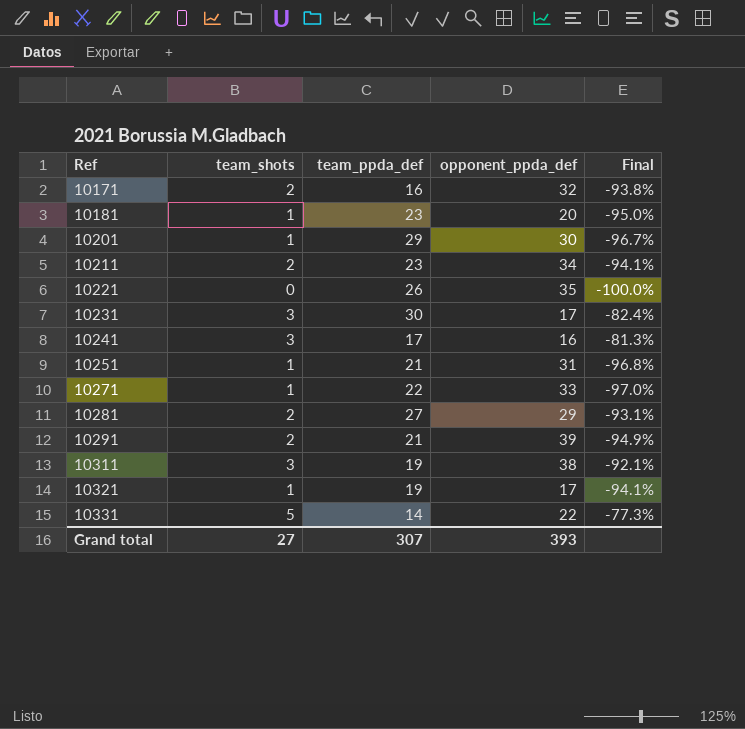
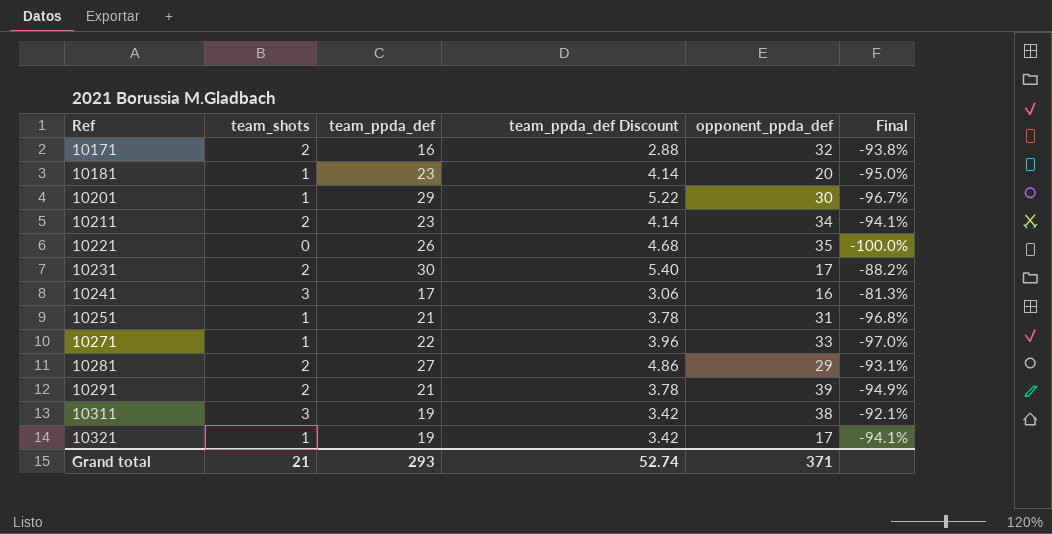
column team_ppda_def Discount | formula: none -> [team_ppda_def] * 0.18
row 10331: 5 | 14 | 22 | -77.3% -> none
10231 | team_shots: 3 -> 2
10231 | Final: -82.4% -> -88.2%
Grand total | team_shots: 27 -> 21
Grand total | team_ppda_def: 307 -> 293
Grand total | opponent_ppda_def: 393 -> 371

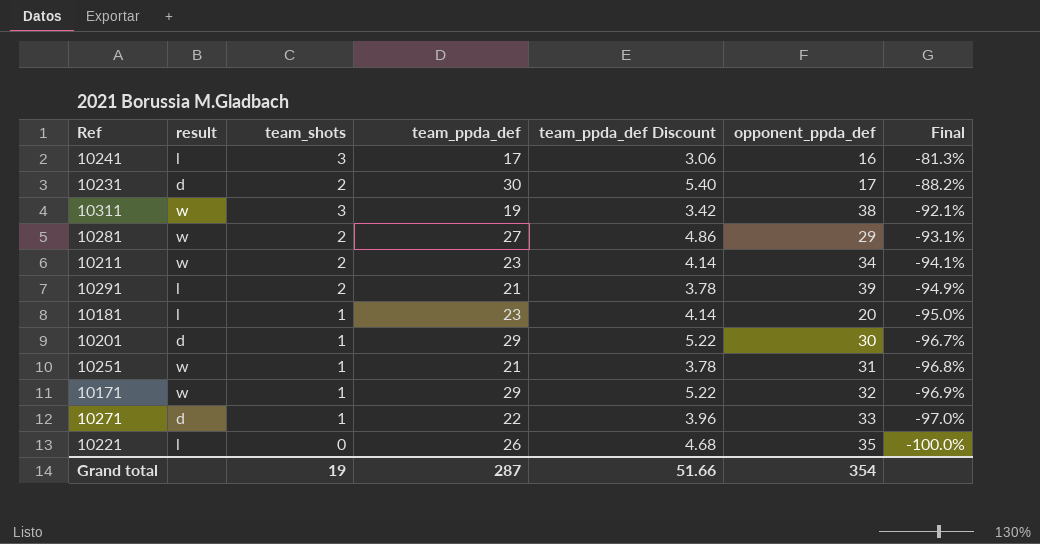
row order: Ref ascending -> Final descending
column result | position: none -> 2
row 10321: 1 | 19 | 3.42 | 17 | -94.1% -> none
10171 | team_shots: 2 -> 1
10171 | team_ppda_def: 16 -> 29
10171 | team_ppda_def Discount: 2.88 -> 5.22
10171 | Final: -93.8% -> -96.9%
Grand total | team_shots: 21 -> 19
Grand total | team_ppda_def: 293 -> 287
Grand total | team_ppda_def Discount: 52.74 -> 51.66
Grand total | opponent_ppda_def: 371 -> 354

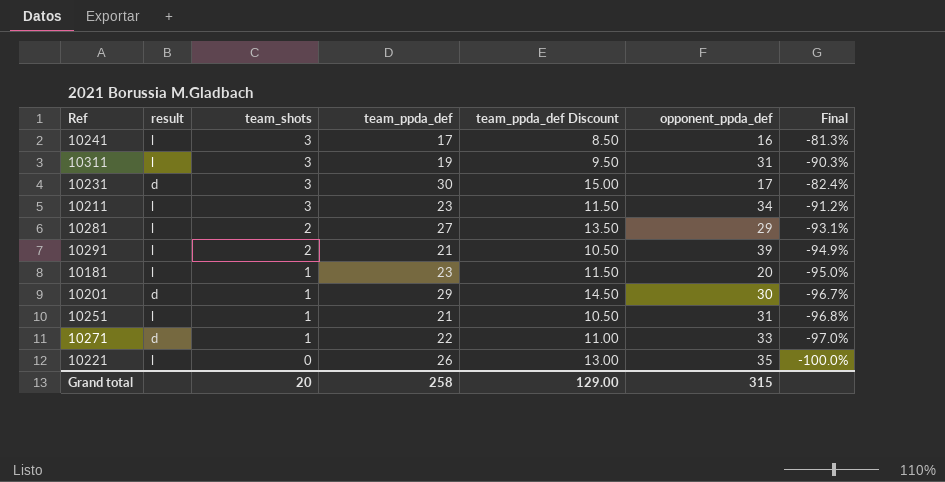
row order: Final descending -> team_shots descending
column team_ppda_def Discount | formula: [team_ppda_def] * 0.18 -> [team_ppda_def] * 0.5
row 10171: w | 1 | 29 | 5.22 | 32 | -96.9% -> none
10311 | result: w -> l
10311 | opponent_ppda_def: 38 -> 31
10311 | Final: -92.1% -> -90.3%
10231 | team_shots: 2 -> 3
10231 | Final: -88.2% -> -82.4%
10211 | result: w -> l
10211 | team_shots: 2 -> 3
10211 | Final: -94.1% -> -91.2%
10281 | result: w -> l
10251 | result: w -> l
Grand total | team_shots: 19 -> 20
Grand total | team_ppda_def: 287 -> 258
Grand total | team_ppda_def Discount: 51.66 -> 129.00
Grand total | opponent_ppda_def: 354 -> 315

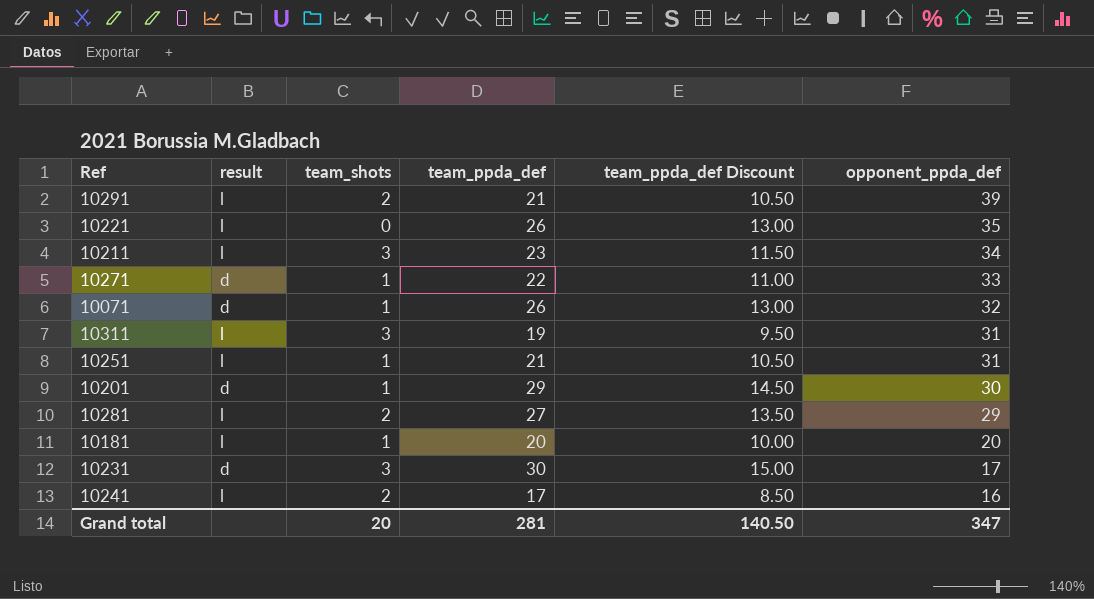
row order: team_shots descending -> opponent_ppda_def descending
column Final | formula: ([team_shots] - [opponent_ppda_def]) / [opponent_ppda_def] -> none
row 10071: none -> d | 1 | 26 | 13.00 | 32
10181 | team_ppda_def: 23 -> 20
10181 | team_ppda_def Discount: 11.50 -> 10.00
10241 | team_shots: 3 -> 2
Grand total | team_ppda_def: 258 -> 281
Grand total | team_ppda_def Discount: 129.00 -> 140.50
Grand total | opponent_ppda_def: 315 -> 347

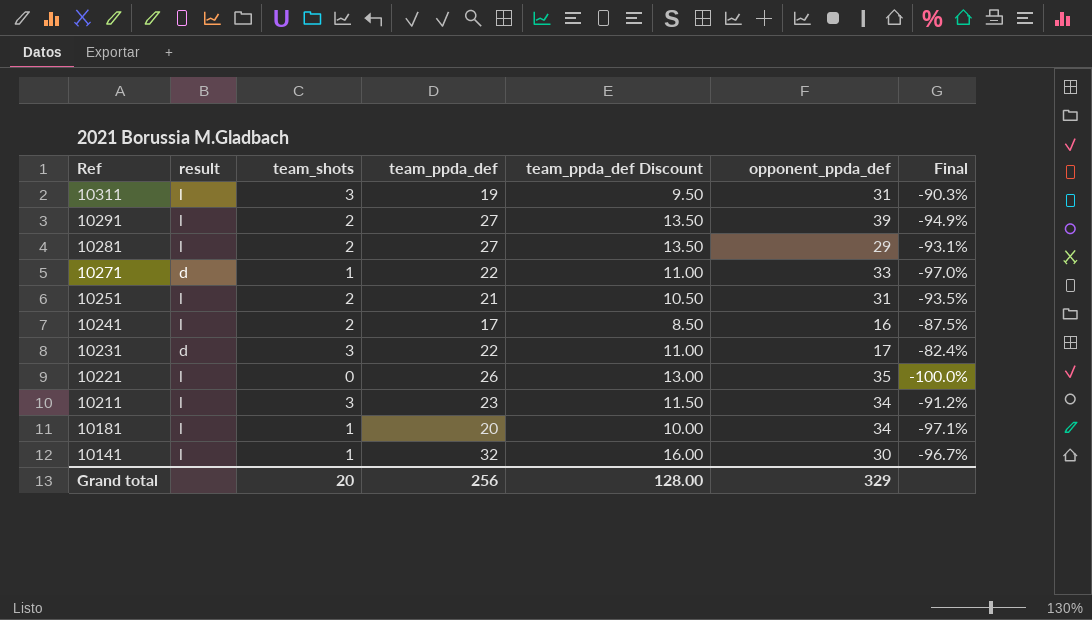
row order: opponent_ppda_def descending -> Ref descending
column Final | formula: none -> ([team_shots] - [opponent_ppda_def]) / [opponent_ppda_def]
row 10071: d | 1 | 26 | 13.00 | 32 -> none
row 10201: d | 1 | 29 | 14.50 | 30 -> none
10291 | team_ppda_def: 21 -> 27
10291 | team_ppda_def Discount: 10.50 -> 13.50
10251 | team_shots: 1 -> 2
10231 | team_ppda_def: 30 -> 22
10231 | team_ppda_def Discount: 15.00 -> 11.00
10181 | opponent_ppda_def: 20 -> 34
row 10141: none -> l | 1 | 32 | 16.00 | 30 | -96.7%
Grand total | team_ppda_def: 281 -> 256
Grand total | team_ppda_def Discount: 140.50 -> 128.00
Grand total | opponent_ppda_def: 347 -> 329

